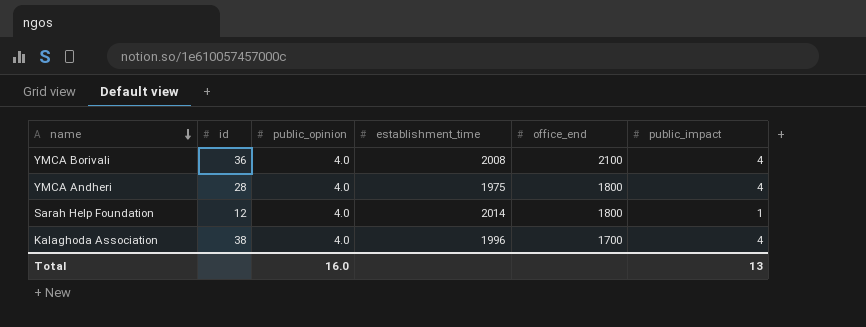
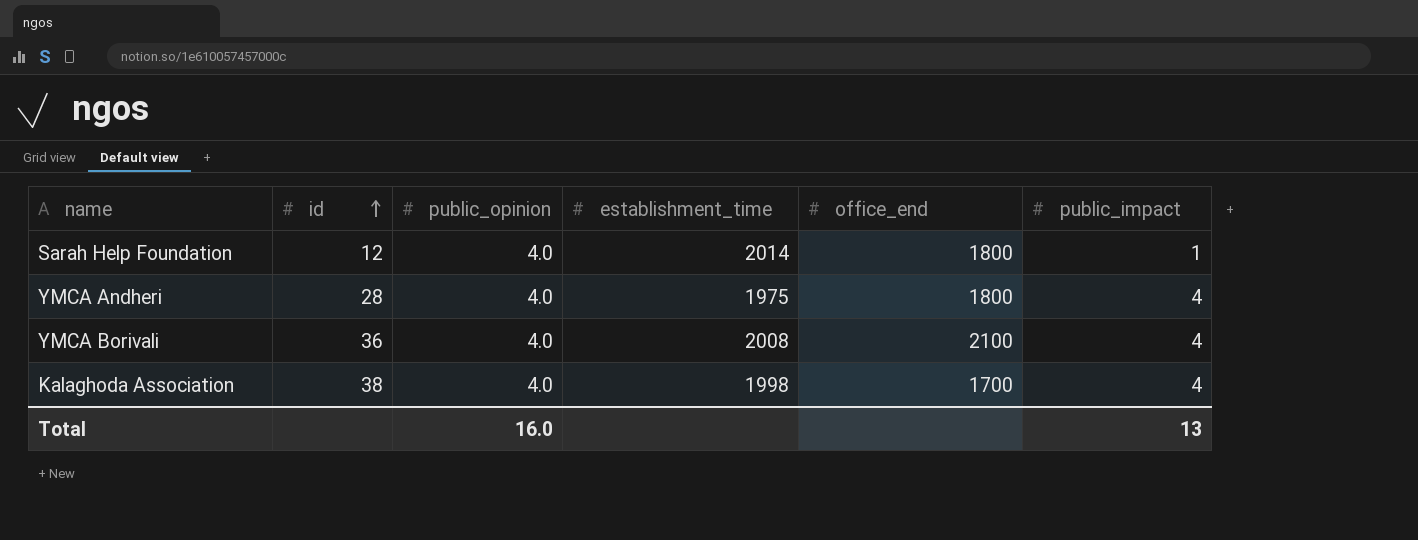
row order: name descending -> id ascending
Kalaghoda Association | establishment_time: 1996 -> 1998

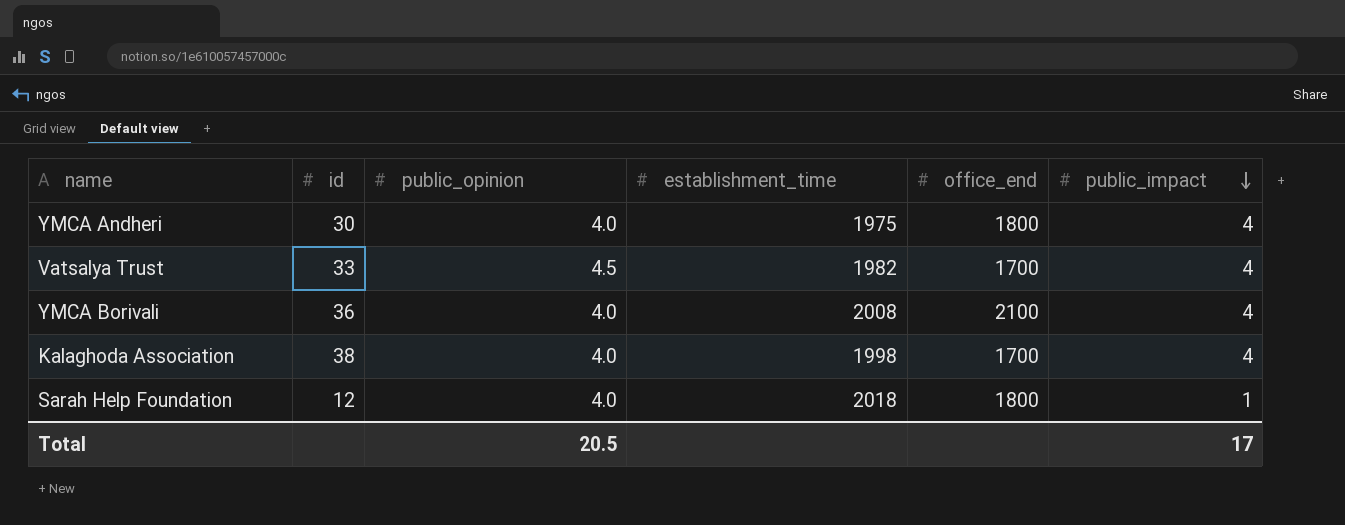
row order: id ascending -> public_impact descending
YMCA Andheri | id: 28 -> 30
row Vatsalya Trust: none -> 33 | 4.5 | 1982 | 1700 | 4
Sarah Help Foundation | establishment_time: 2014 -> 2018
Total | public_opinion: 16.0 -> 20.5
Total | public_impact: 13 -> 17

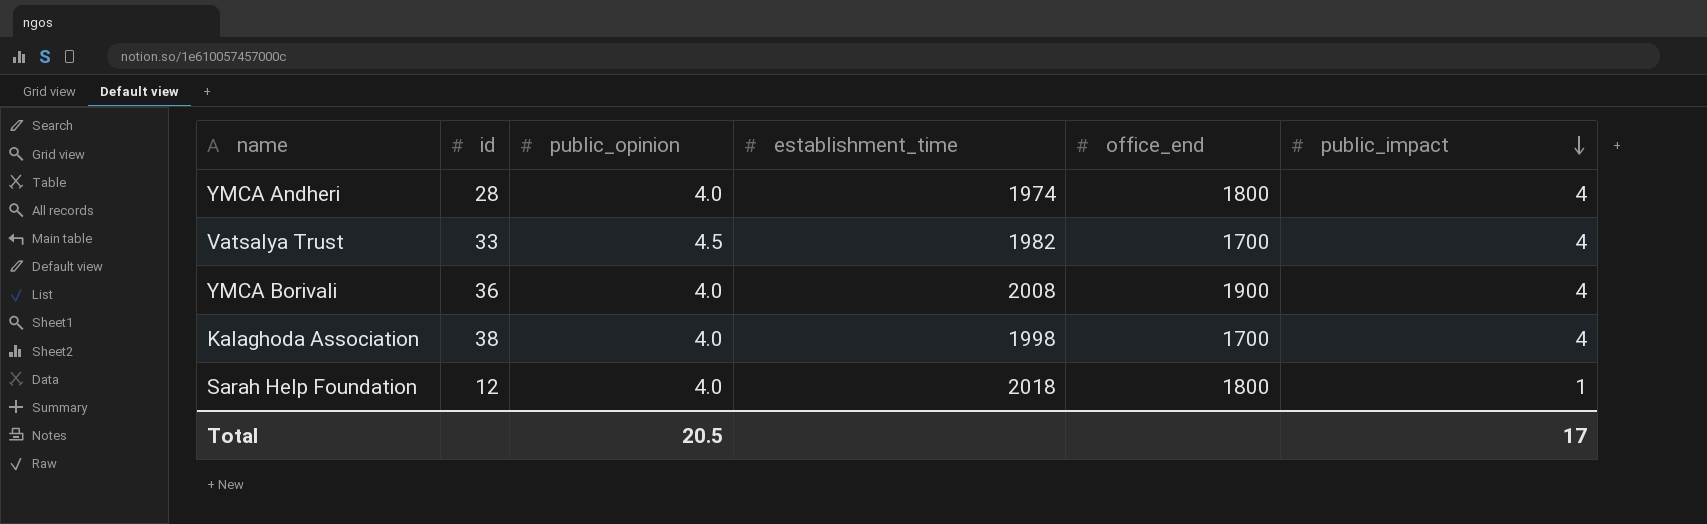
YMCA Andheri | id: 30 -> 28
YMCA Andheri | establishment_time: 1975 -> 1974
YMCA Borivali | office_end: 2100 -> 1900

